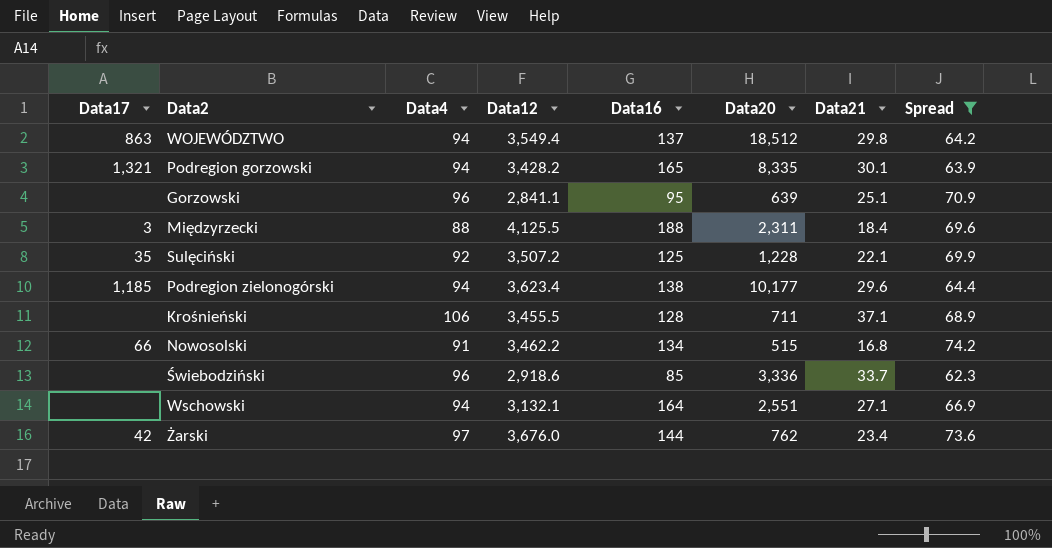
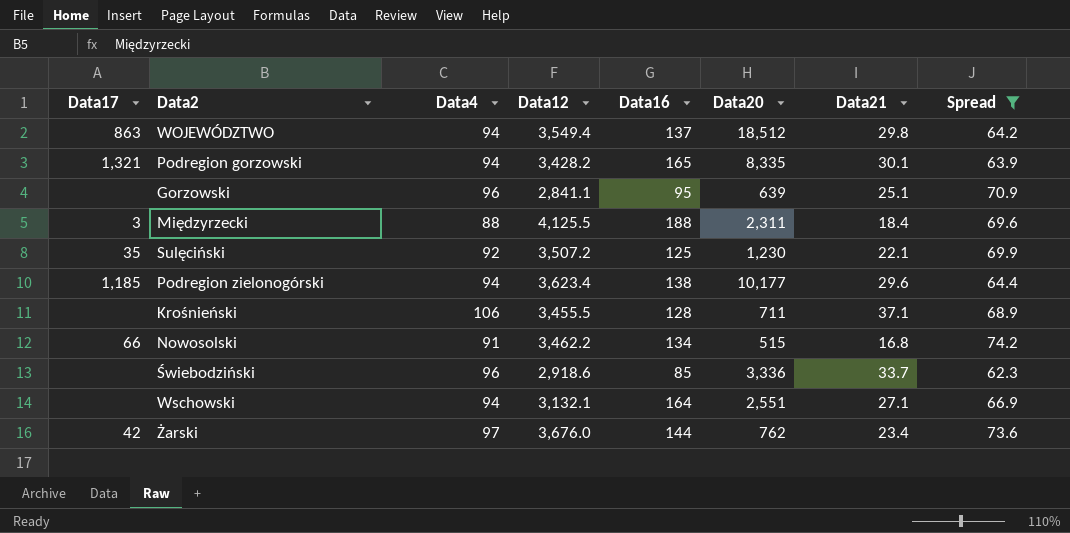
Sulęciński | Data20: 1,228 -> 1,230

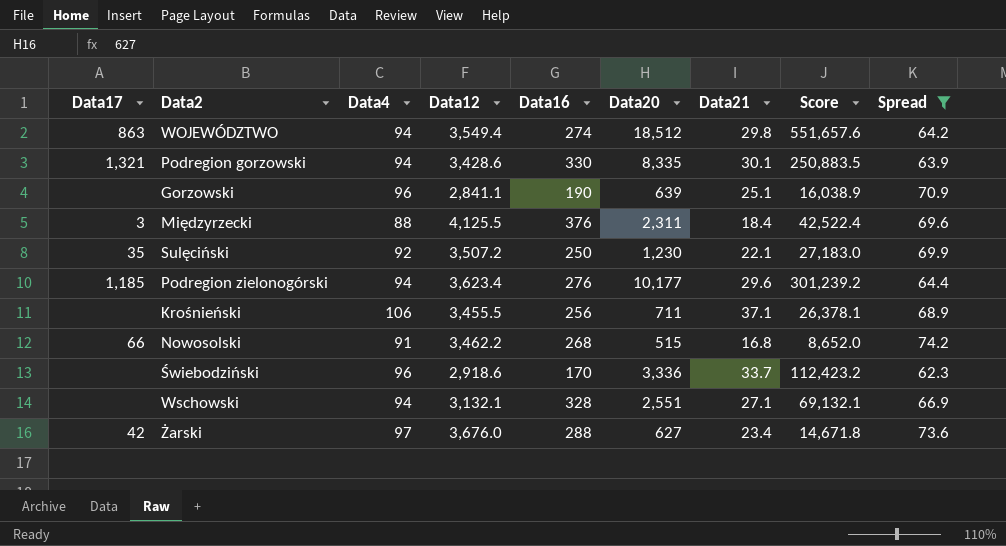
column Score | formula: none -> [Data20] * [Data21]
WOJEWÓDZTWO | Data16: 137 -> 274
Podregion gorzowski | Data12: 3,428.2 -> 3,428.6
Podregion gorzowski | Data16: 165 -> 330
Gorzowski | Data16: 95 -> 190
Międzyrzecki | Data16: 188 -> 376
Sulęciński | Data16: 125 -> 250
Podregion zielonogórski | Data16: 138 -> 276
Krośnieński | Data16: 128 -> 256
Nowosolski | Data16: 134 -> 268
Świebodziński | Data16: 85 -> 170
Wschowski | Data16: 164 -> 328
Żarski | Data16: 144 -> 288
Żarski | Data20: 762 -> 627

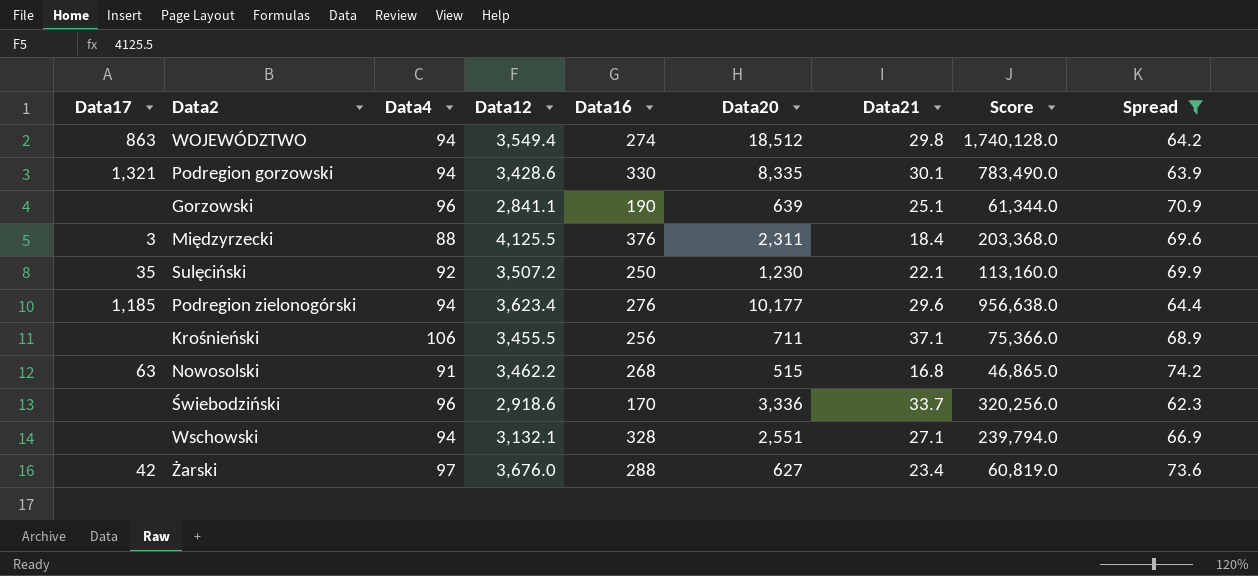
column Score | formula: [Data20] * [Data21] -> [Data4] * [Data20]
Nowosolski | Data17: 66 -> 63

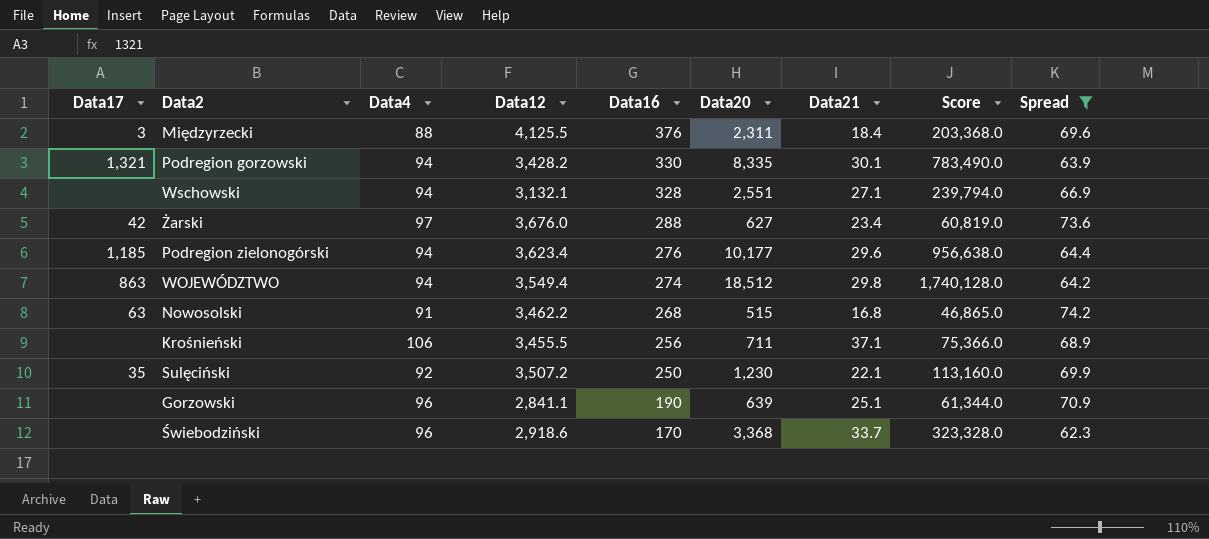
row order: none -> Data16 descending
Podregion gorzowski | Data12: 3,428.6 -> 3,428.2
Świebodziński | Data20: 3,336 -> 3,368
Świebodziński | Score: 320,256.0 -> 323,328.0

